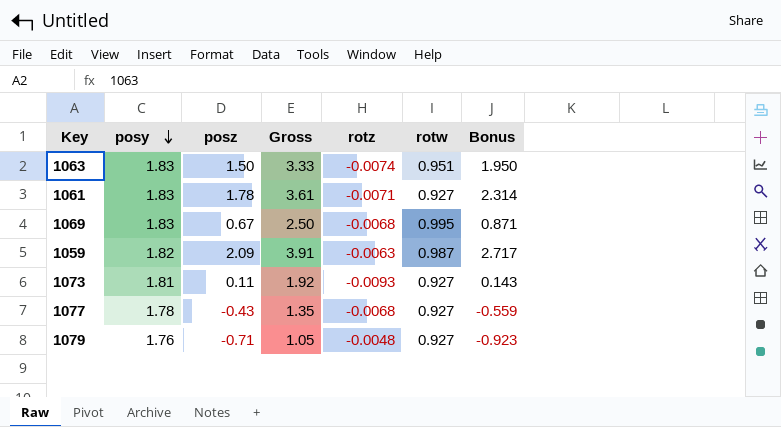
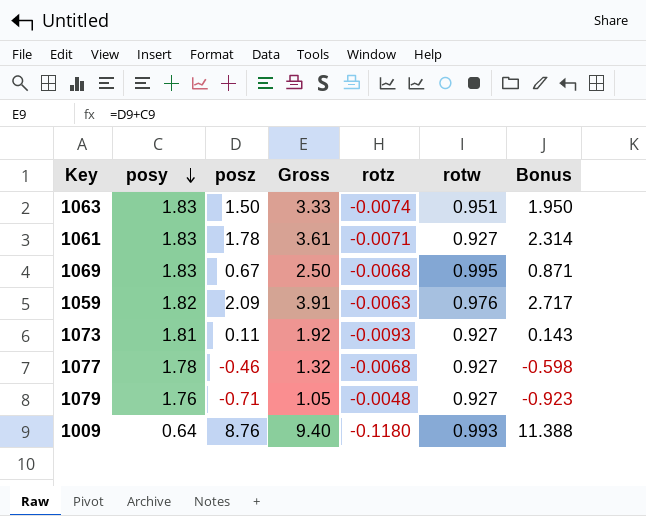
1059 | rotw: 0.987 -> 0.976
1077 | posz: -0.43 -> -0.46
1077 | Gross: 1.35 -> 1.32
1077 | Bonus: -0.559 -> -0.598
row 1009: none -> 0.64 | 8.76 | 9.40 | -0.1180 | 0.993 | 11.388

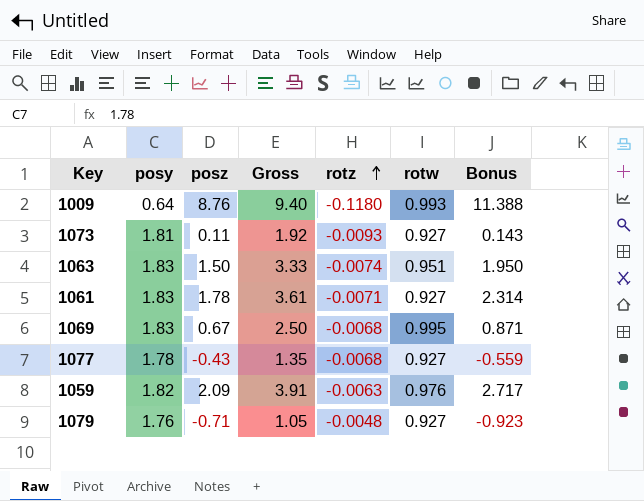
row order: posy descending -> rotz ascending
1077 | posz: -0.46 -> -0.43
1077 | Gross: 1.32 -> 1.35
1077 | Bonus: -0.598 -> -0.559

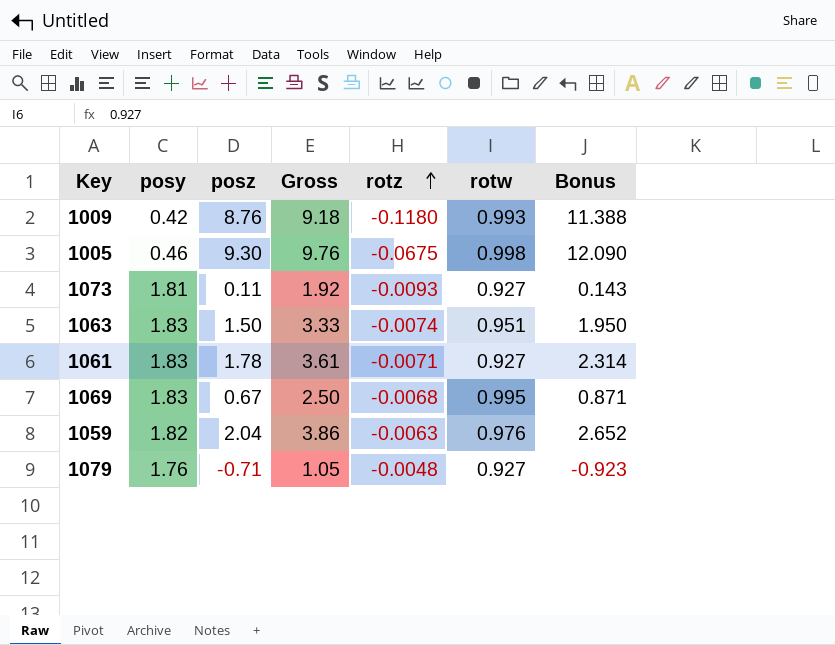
row 1077: 1.78 | -0.43 | 1.35 | -0.0068 | 0.927 | -0.559 -> none
1009 | posy: 0.64 -> 0.42
1009 | Gross: 9.40 -> 9.18
row 1005: none -> 0.46 | 9.30 | 9.76 | -0.0675 | 0.998 | 12.090
1059 | posz: 2.09 -> 2.04
1059 | Gross: 3.91 -> 3.86
1059 | Bonus: 2.717 -> 2.652

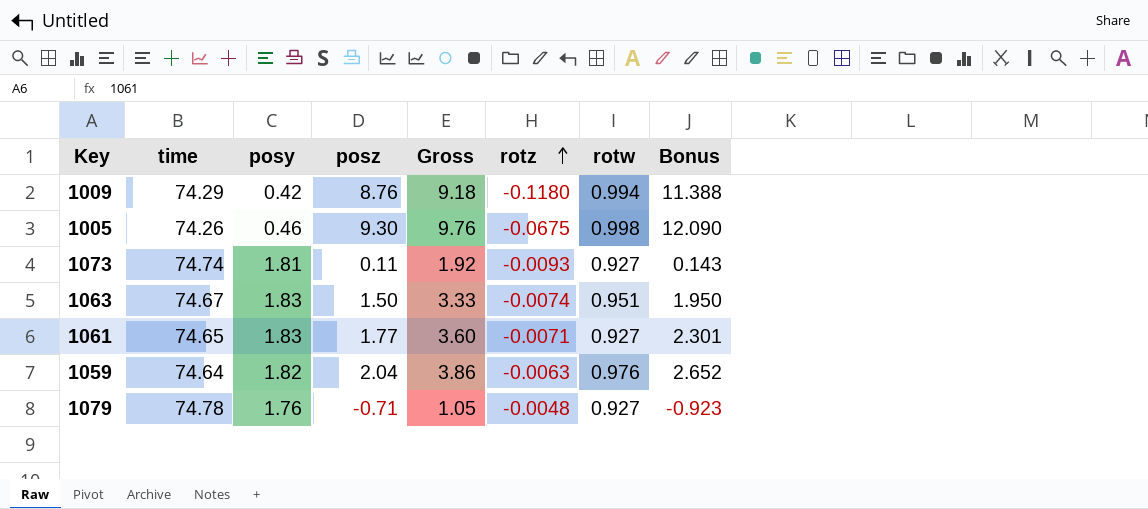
column time | position: none -> 2
row 1069: 1.83 | 0.67 | 2.50 | -0.0068 | 0.995 | 0.871 -> none
1009 | rotw: 0.993 -> 0.994
1061 | posz: 1.78 -> 1.77
1061 | Gross: 3.61 -> 3.60
1061 | Bonus: 2.314 -> 2.301

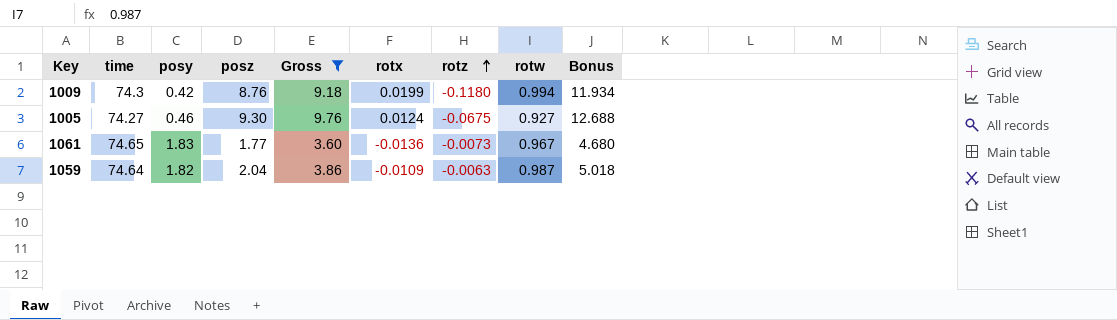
filter: none -> Gross >= 3.60
column rotx | position: none -> 6
column Bonus | formula: [posz] * 1.3 -> [Gross] * 1.3
1009 | time: 74.29 -> 74.3
1005 | time: 74.26 -> 74.27
1005 | rotw: 0.998 -> 0.927
1061 | rotz: -0.0071 -> -0.0073
1061 | rotw: 0.927 -> 0.967
1059 | rotw: 0.976 -> 0.987

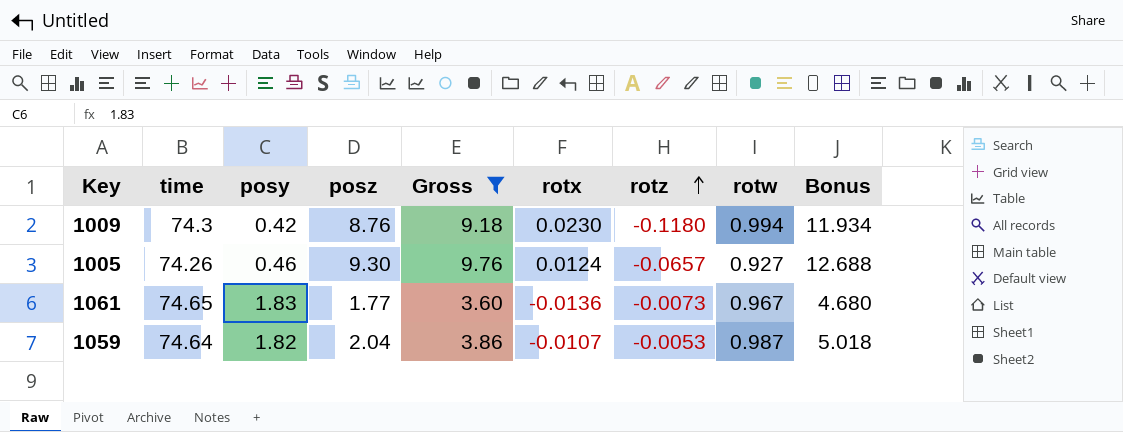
1009 | rotx: 0.0199 -> 0.0230
1005 | time: 74.27 -> 74.26
1005 | rotz: -0.0675 -> -0.0657
1059 | rotx: -0.0109 -> -0.0107
1059 | rotz: -0.0063 -> -0.0053

